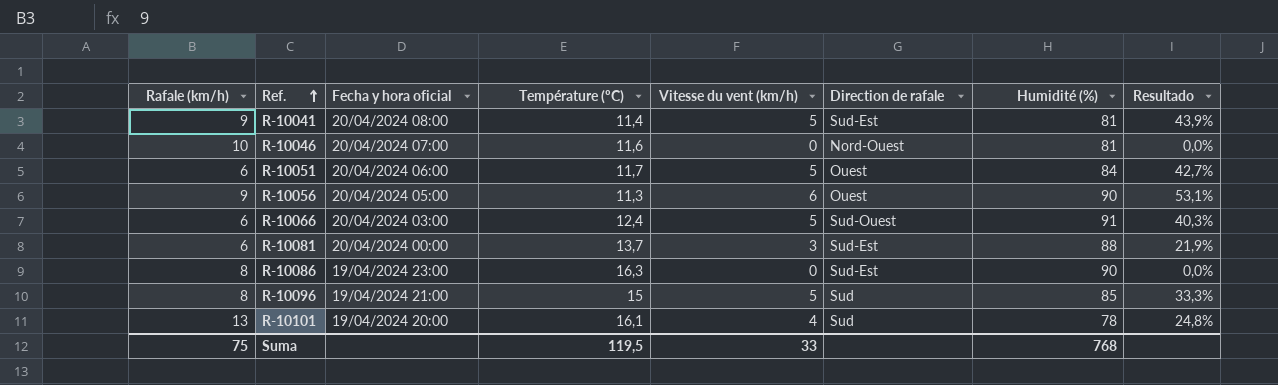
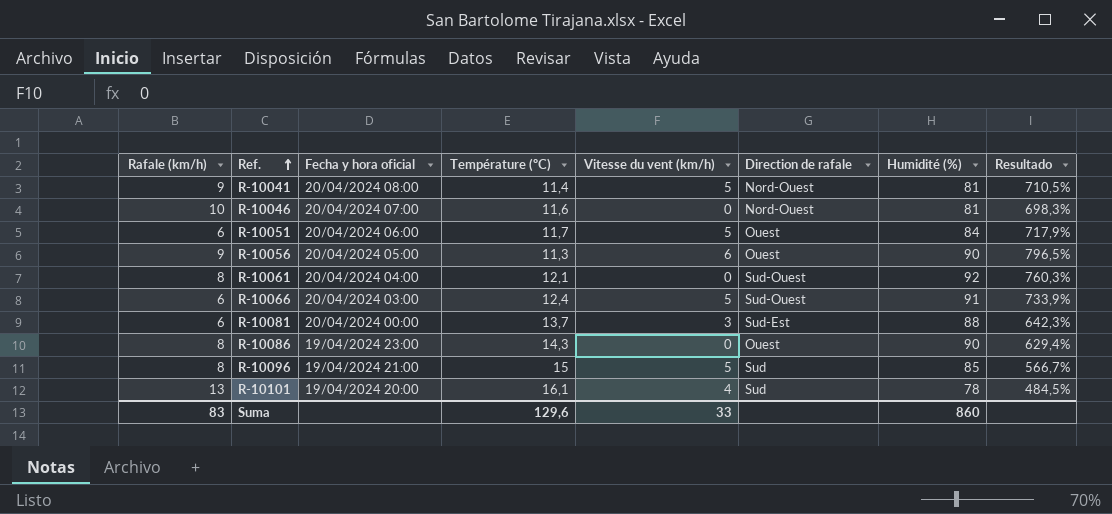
column Resultado | formula: [Vitesse du vent (km/h)] / [Température (ºC)] -> [Humidité (%)] / [Température (ºC)]
R-10041 | Direction de rafale: Sud-Est -> Nord-Ouest
row R-10061: none -> 8 | 20/04/2024 04:00 | 12,1 | 0 | Sud-Ouest | 92 | 760,3%
R-10086 | Température (ºC): 16,3 -> 14,3
R-10086 | Direction de rafale: Sud-Est -> Ouest
Suma | Rafale (km/h): 75 -> 83
Suma | Température (ºC): 119,5 -> 129,6
Suma | Humidité (%): 768 -> 860

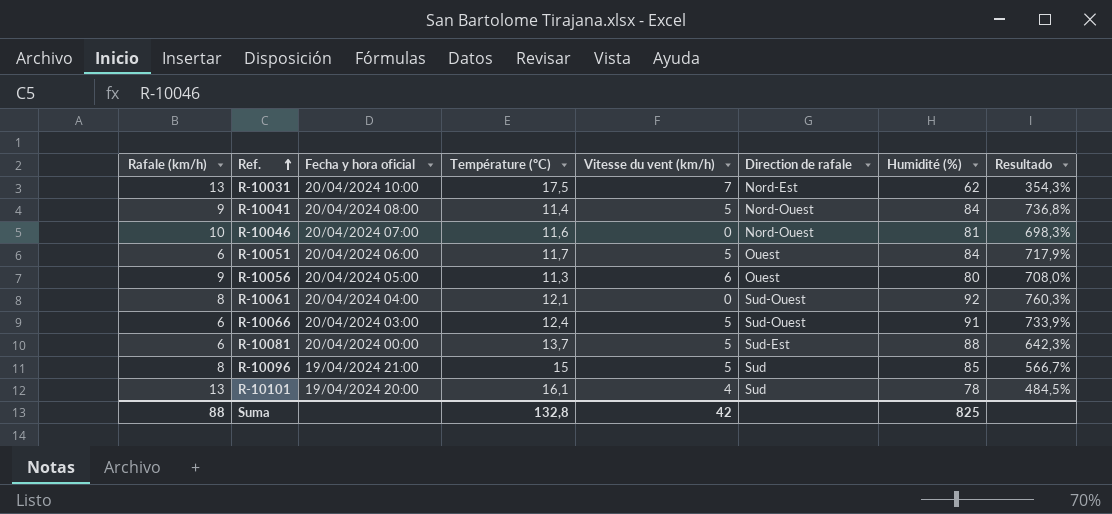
row R-10086: 8 | 19/04/2024 23:00 | 14,3 | 0 | Ouest | 90 | 629,4% -> none
row R-10031: none -> 13 | 20/04/2024 10:00 | 17,5 | 7 | Nord-Est | 62 | 354,3%
R-10041 | Humidité (%): 81 -> 84
R-10041 | Resultado: 710,5% -> 736,8%
R-10056 | Humidité (%): 90 -> 80
R-10056 | Resultado: 796,5% -> 708,0%
R-10081 | Vitesse du vent (km/h): 3 -> 5
Suma | Rafale (km/h): 83 -> 88
Suma | Température (ºC): 129,6 -> 132,8
Suma | Vitesse du vent (km/h): 33 -> 42
Suma | Humidité (%): 860 -> 825

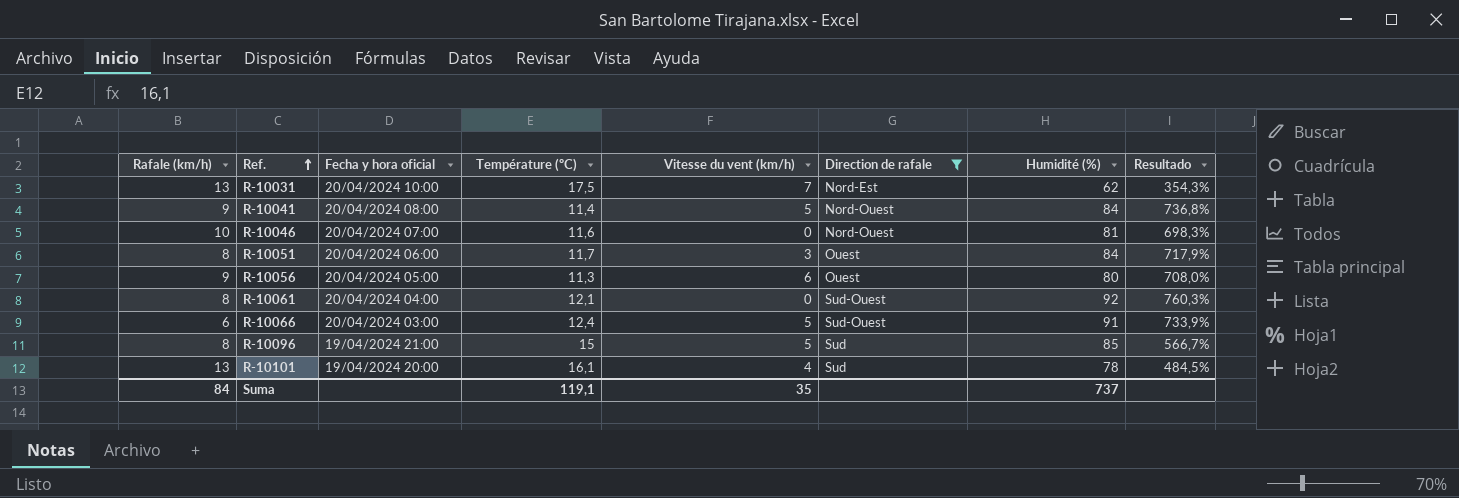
filter: none -> Direction de rafale != Sud-Est
R-10051 | Rafale (km/h): 6 -> 8
R-10051 | Vitesse du vent (km/h): 5 -> 3
Suma | Rafale (km/h): 88 -> 84
Suma | Température (ºC): 132,8 -> 119,1
Suma | Vitesse du vent (km/h): 42 -> 35
Suma | Humidité (%): 825 -> 737

